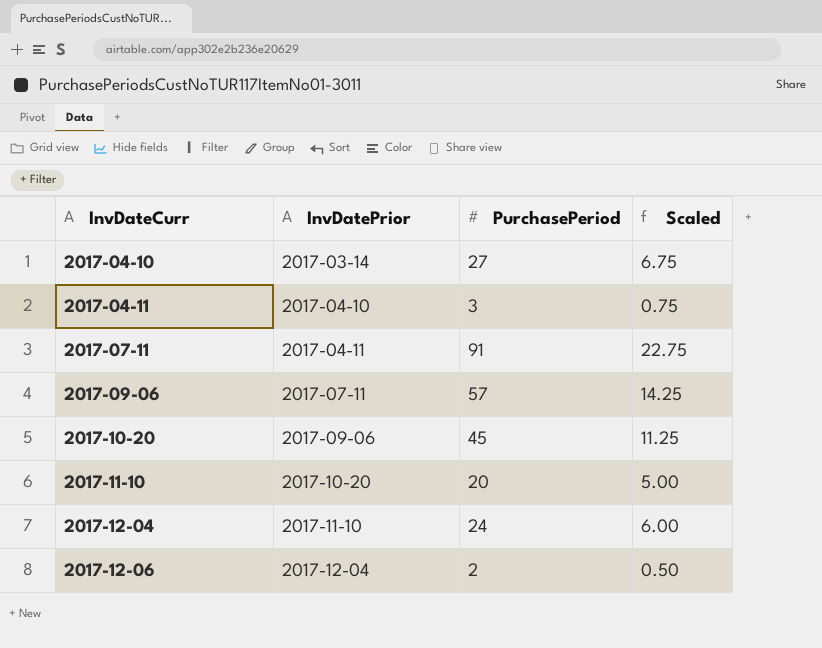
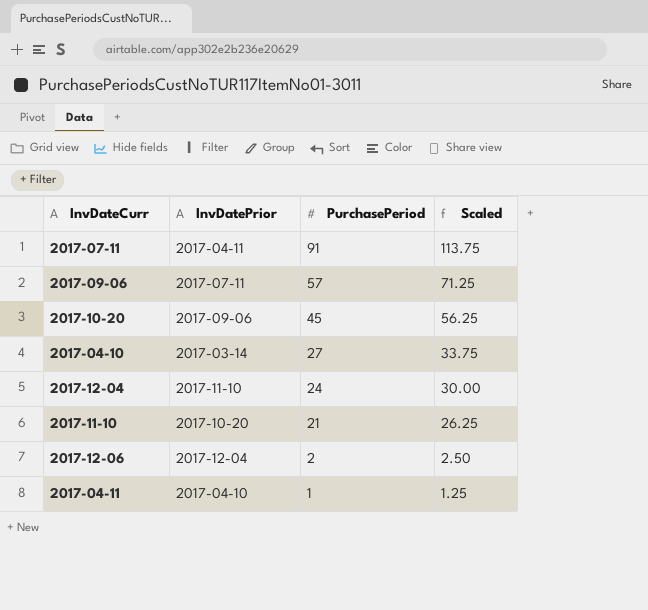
row order: InvDateCurr ascending -> PurchasePeriod descending
column Scaled | formula: [PurchasePeriod] * 0.25 -> [PurchasePeriod] * 1.25
2017-11-10 | PurchasePeriod: 20 -> 21
2017-04-11 | PurchasePeriod: 3 -> 1

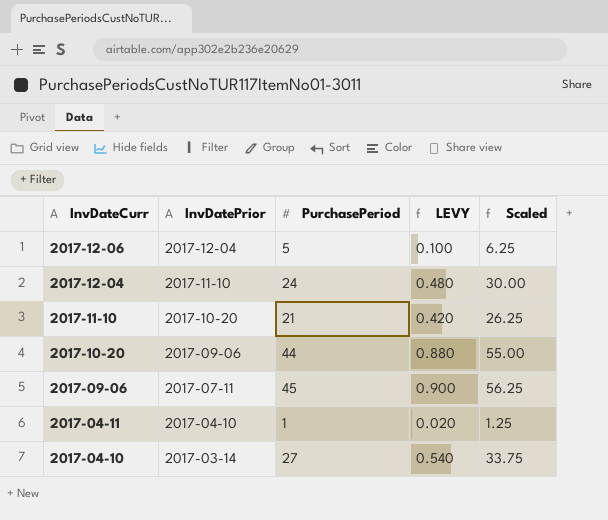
row order: PurchasePeriod descending -> InvDateCurr descending
column LEVY | formula: none -> [PurchasePeriod] * 0.02
row 2017-07-11: 2017-04-11 | 91 | 113.75 -> none
2017-12-06 | PurchasePeriod: 2 -> 5
2017-12-06 | Scaled: 2.50 -> 6.25
2017-10-20 | PurchasePeriod: 45 -> 44
2017-10-20 | Scaled: 56.25 -> 55.00
2017-09-06 | PurchasePeriod: 57 -> 45
2017-09-06 | Scaled: 71.25 -> 56.25

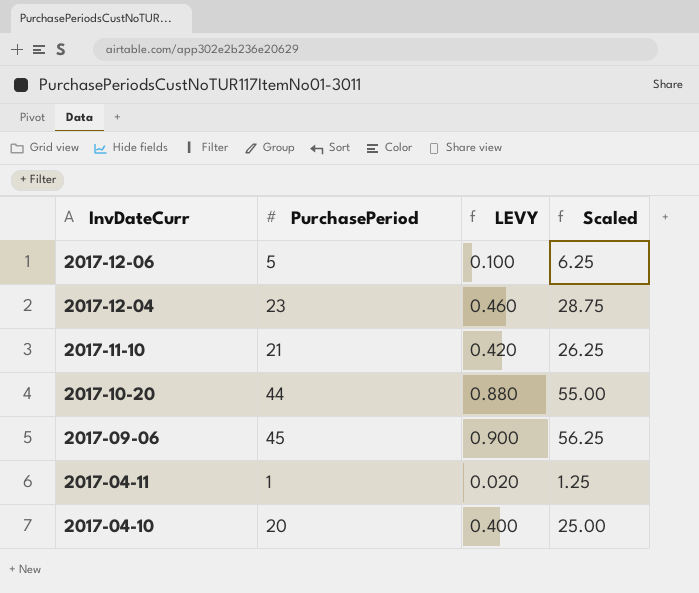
column InvDatePrior | position: 2 -> none
2017-12-04 | PurchasePeriod: 24 -> 23
2017-12-04 | LEVY: 0.480 -> 0.460
2017-12-04 | Scaled: 30.00 -> 28.75
2017-04-10 | PurchasePeriod: 27 -> 20
2017-04-10 | LEVY: 0.540 -> 0.400
2017-04-10 | Scaled: 33.75 -> 25.00

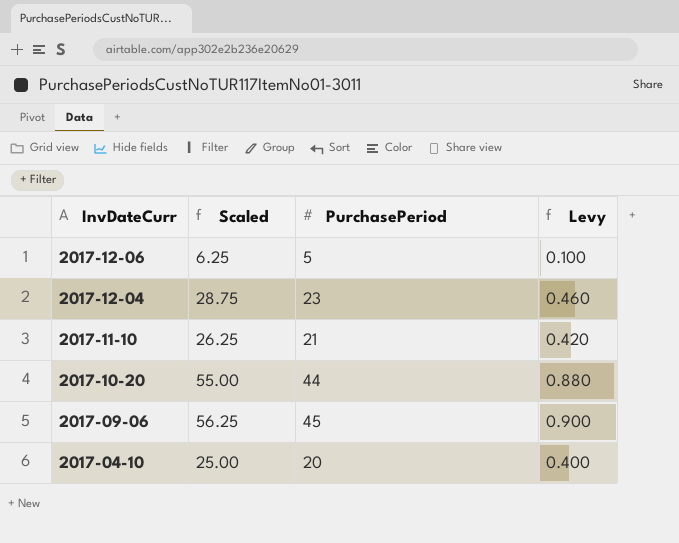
column Scaled | position: 4 -> 2
column name: LEVY -> Levy
row 2017-04-11: 1 | 0.020 | 1.25 -> none

